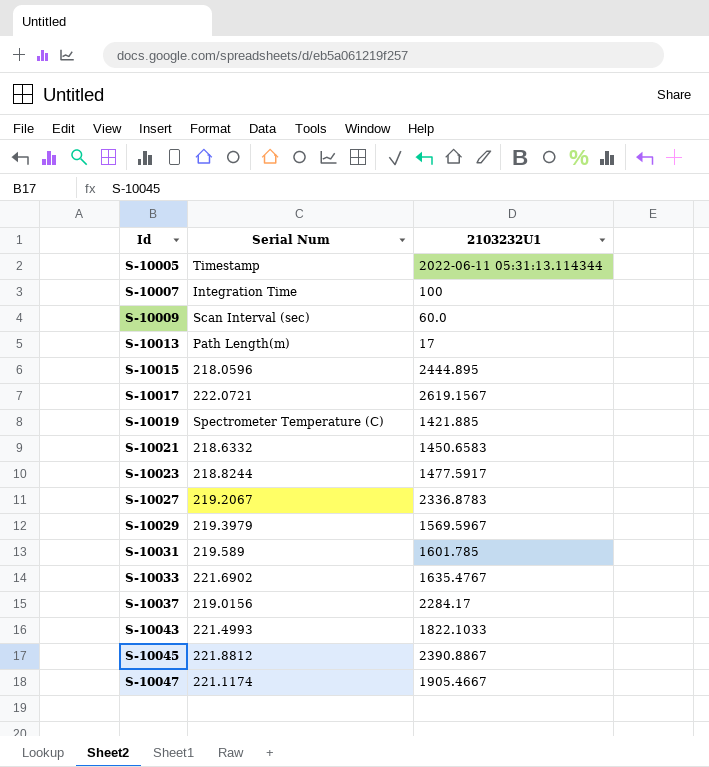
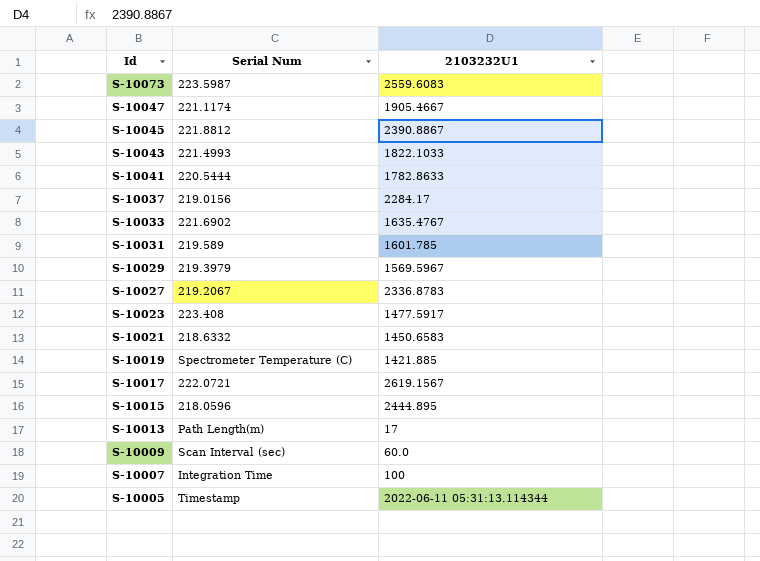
row order: Id ascending -> Id descending
row S-10073: none -> 223.5987 | 2559.6083
row S-10041: none -> 220.5444 | 1782.8633
S-10023 | Serial Num: 218.8244 -> 223.408

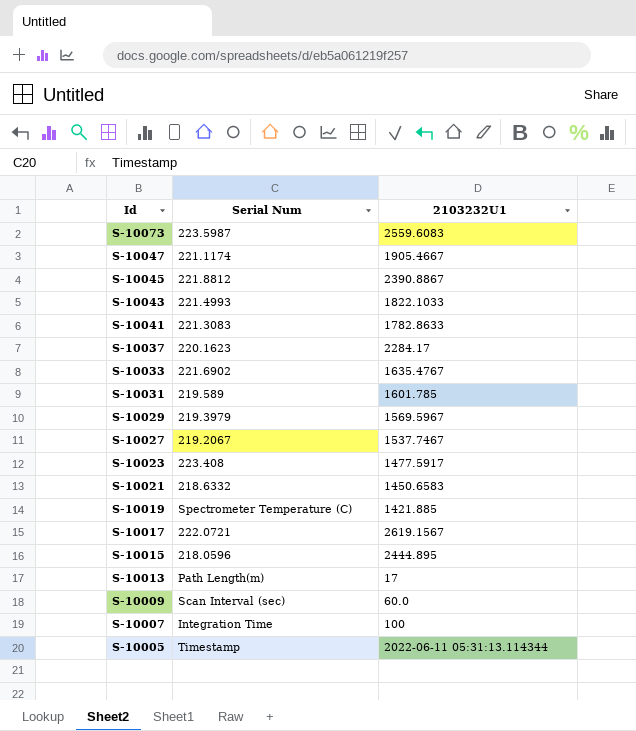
S-10041 | Serial Num: 220.5444 -> 221.3083
S-10037 | Serial Num: 219.0156 -> 220.1623
S-10027 | 2103232U1: 2336.8783 -> 1537.7467

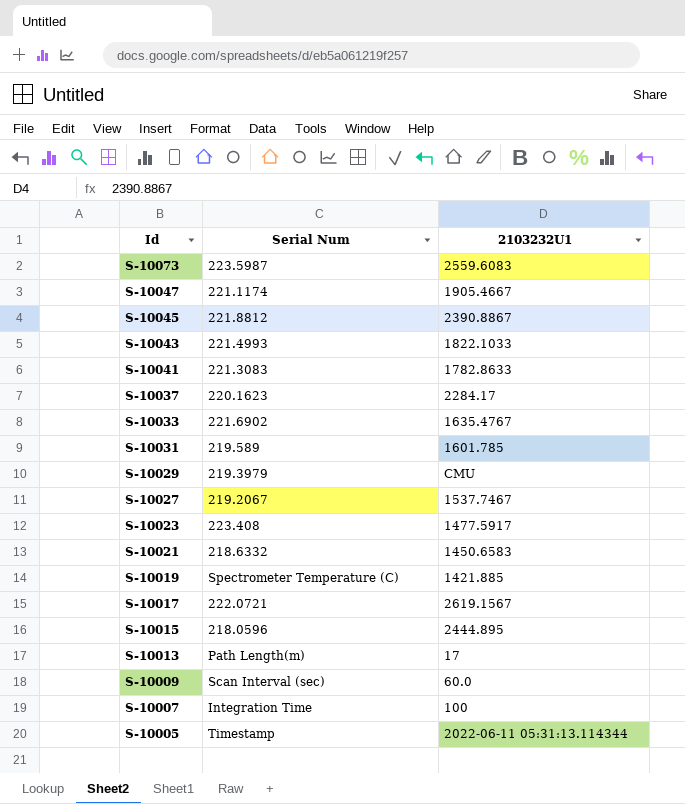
S-10029 | 2103232U1: 1569.5967 -> CMU

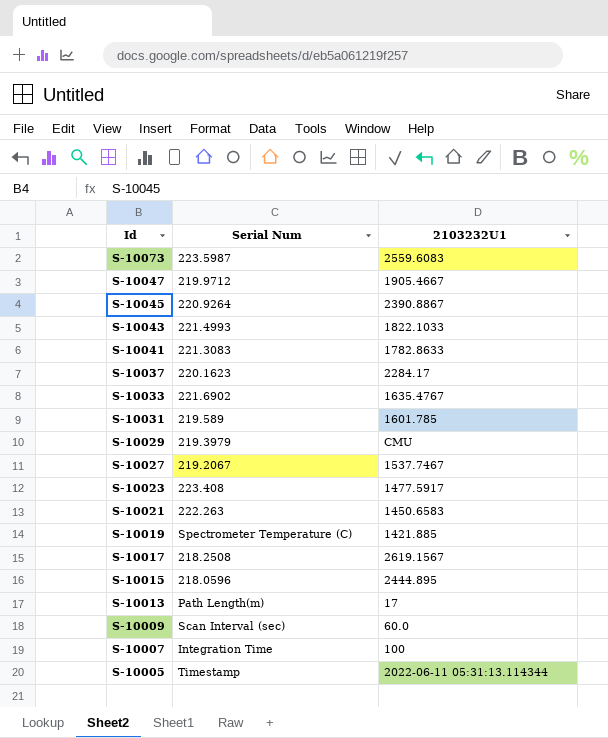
S-10047 | Serial Num: 221.1174 -> 219.9712
S-10045 | Serial Num: 221.8812 -> 220.9264
S-10021 | Serial Num: 218.6332 -> 222.263
S-10017 | Serial Num: 222.0721 -> 218.2508

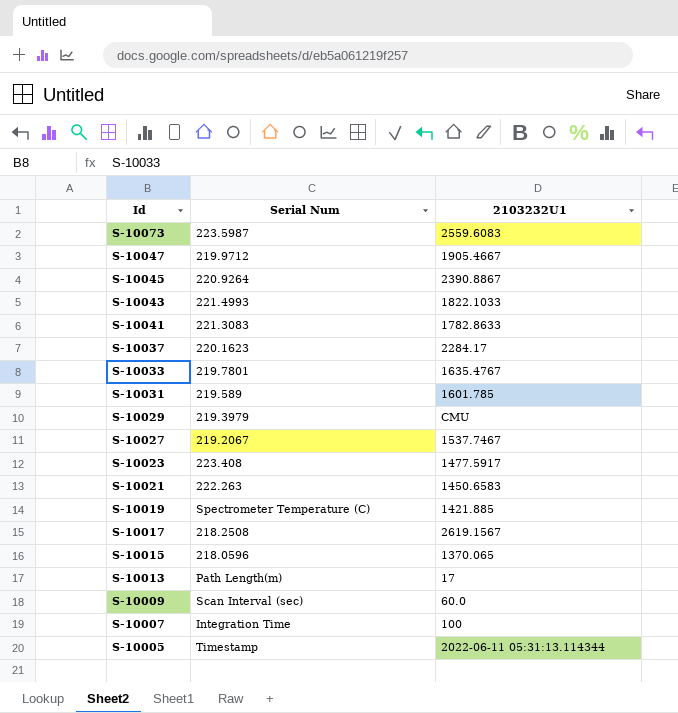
S-10033 | Serial Num: 221.6902 -> 219.7801
S-10015 | 2103232U1: 2444.895 -> 1370.065

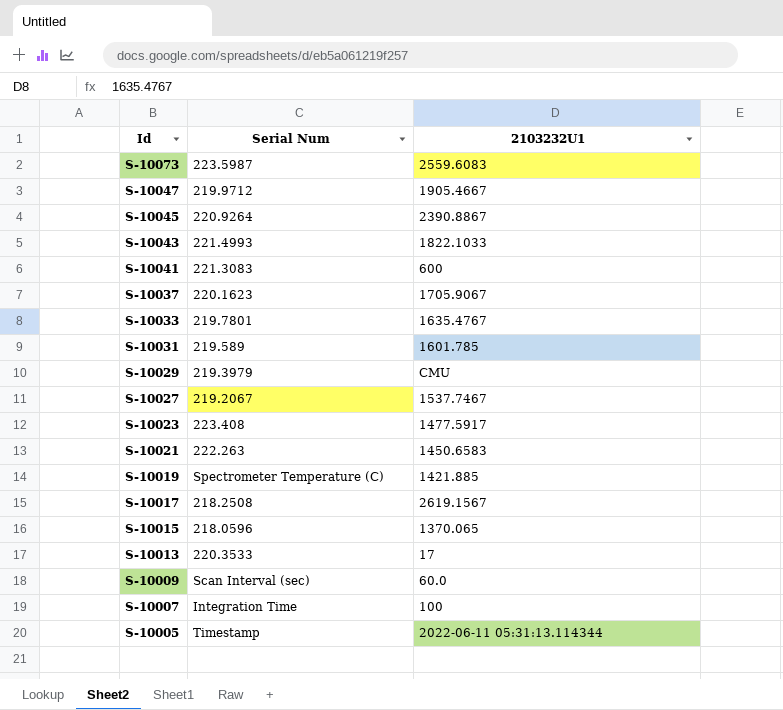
S-10041 | 2103232U1: 1782.8633 -> 600
S-10037 | 2103232U1: 2284.17 -> 1705.9067
S-10013 | Serial Num: Path Length(m) -> 220.3533

